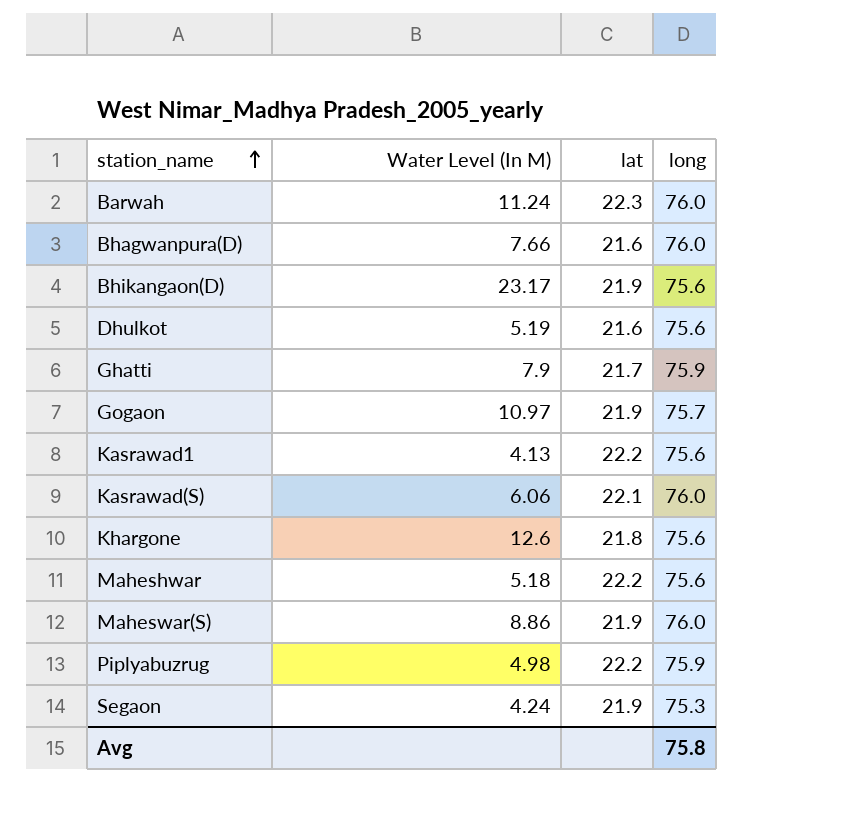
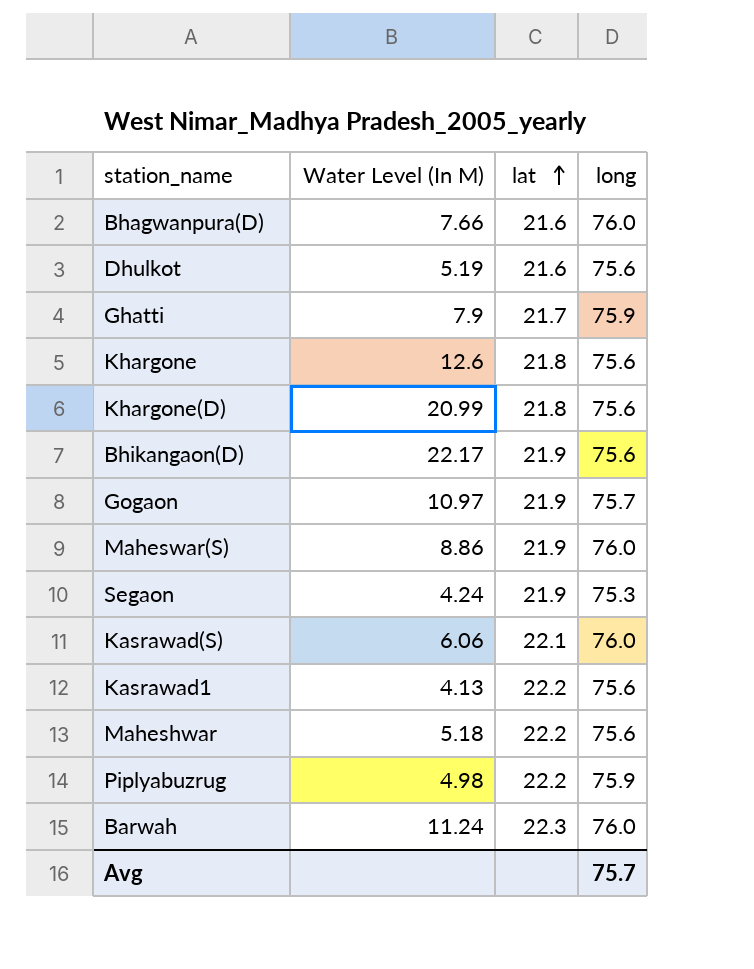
row order: station_name ascending -> lat ascending
row Khargone(D): none -> 20.99 | 21.8 | 75.6
Bhikangaon(D) | Water Level (In M): 23.17 -> 22.17
Avg | long: 75.8 -> 75.7

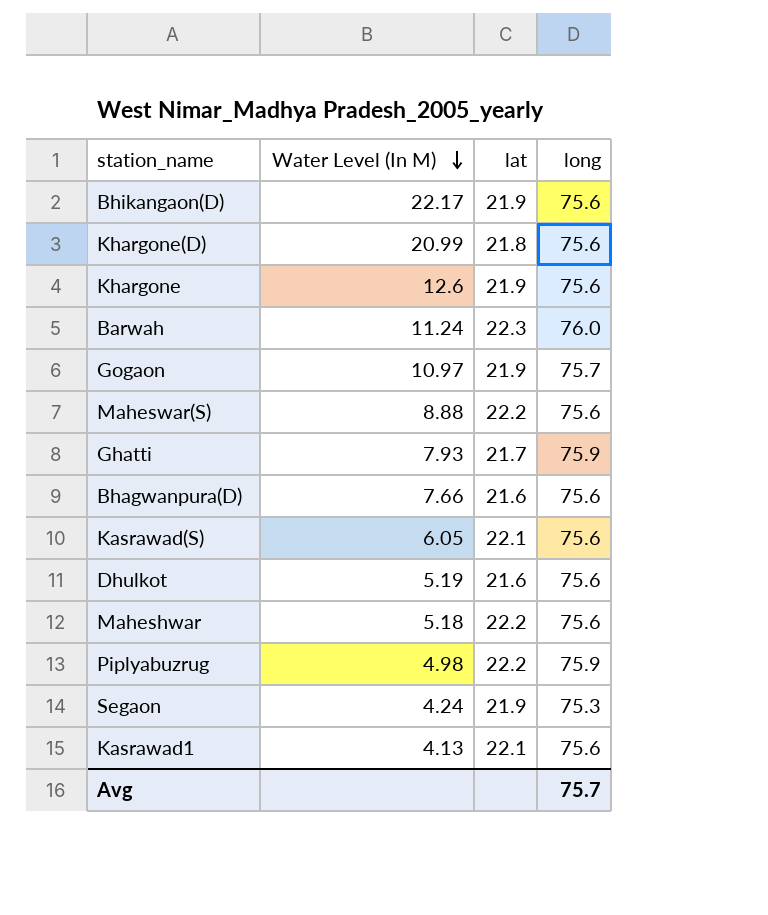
row order: lat ascending -> Water Level (In M) descending
Khargone | lat: 21.8 -> 21.9
Maheswar(S) | Water Level (In M): 8.86 -> 8.88
Maheswar(S) | lat: 21.9 -> 22.2
Maheswar(S) | long: 76.0 -> 75.6
Ghatti | Water Level (In M): 7.9 -> 7.93
Bhagwanpura(D) | long: 76.0 -> 75.6
Kasrawad(S) | Water Level (In M): 6.06 -> 6.05
Kasrawad(S) | long: 76.0 -> 75.6
Kasrawad1 | lat: 22.2 -> 22.1

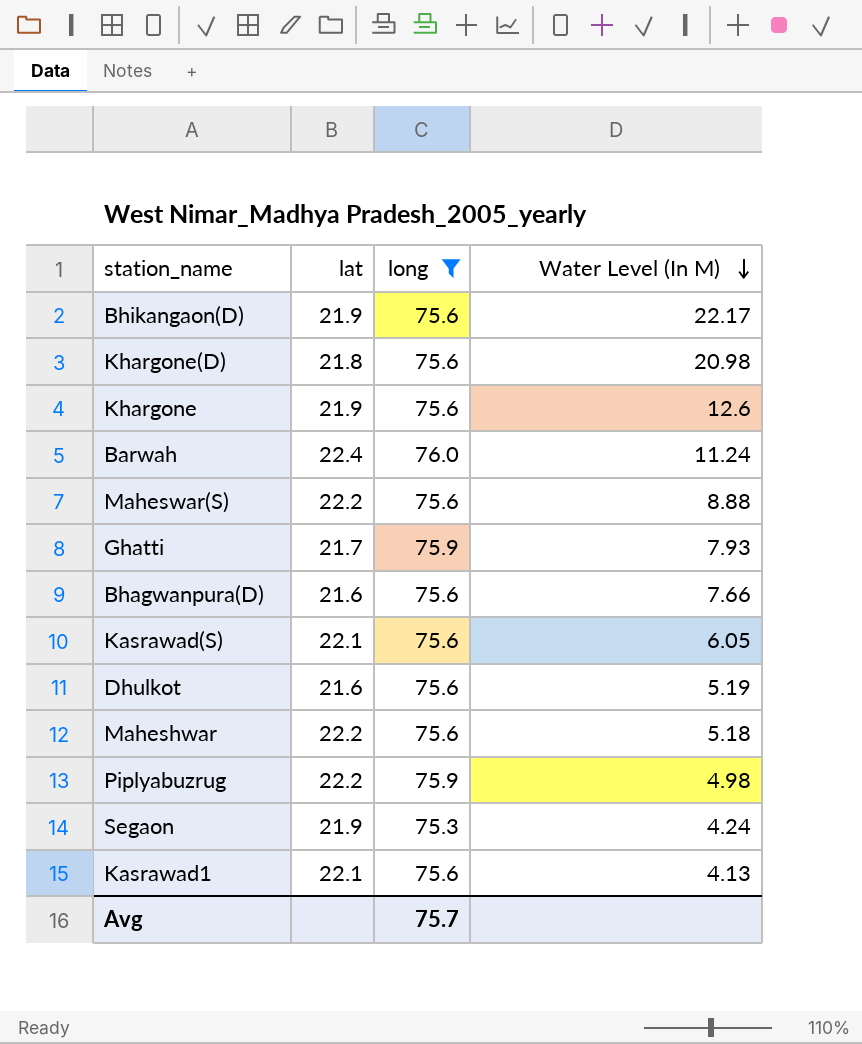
filter: none -> long != 75.7
column Water Level (In M) | position: 2 -> 4
Khargone(D) | Water Level (In M): 20.99 -> 20.98
Barwah | lat: 22.3 -> 22.4

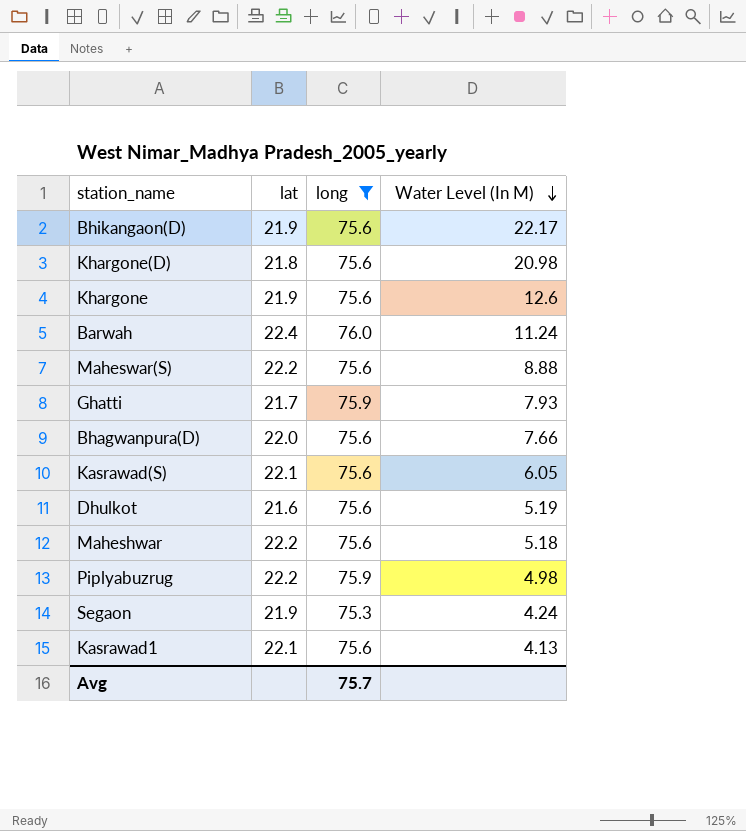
Bhagwanpura(D) | lat: 21.6 -> 22.0

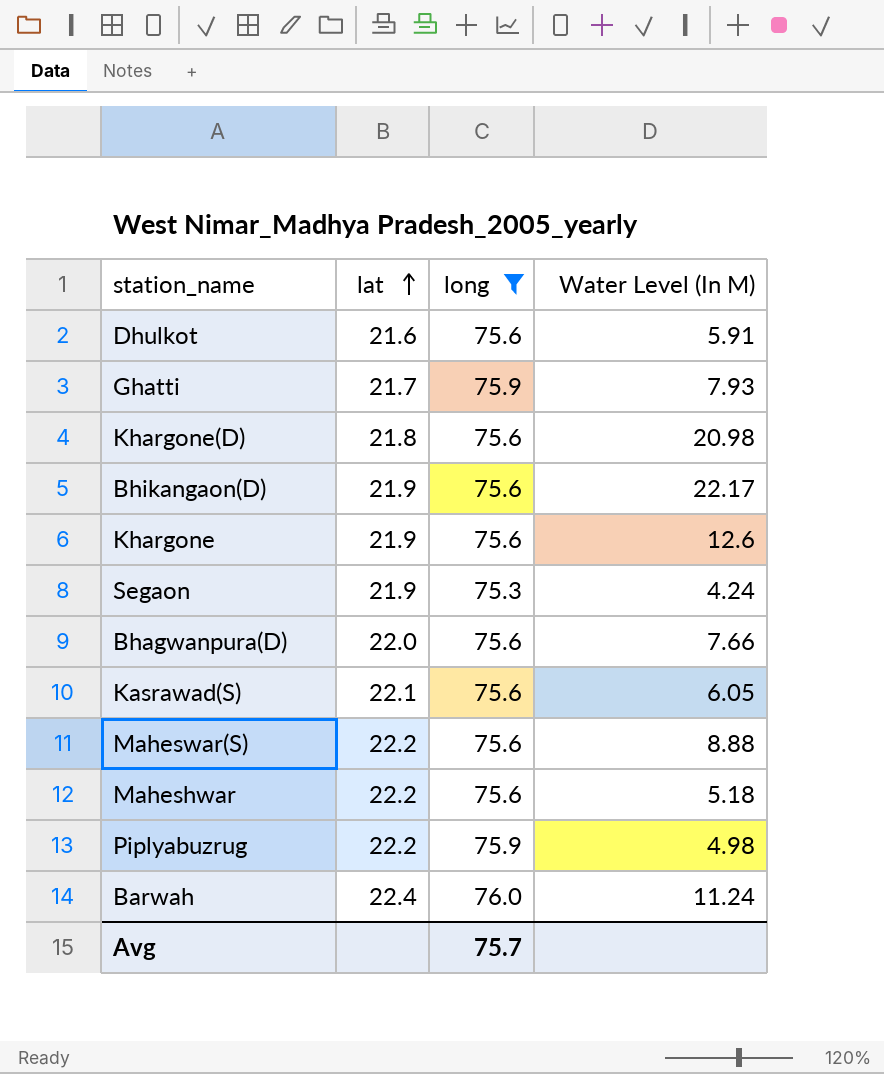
row order: Water Level (In M) descending -> lat ascending
row Kasrawad1: 22.1 | 75.6 | 4.13 -> none
Dhulkot | Water Level (In M): 5.19 -> 5.91

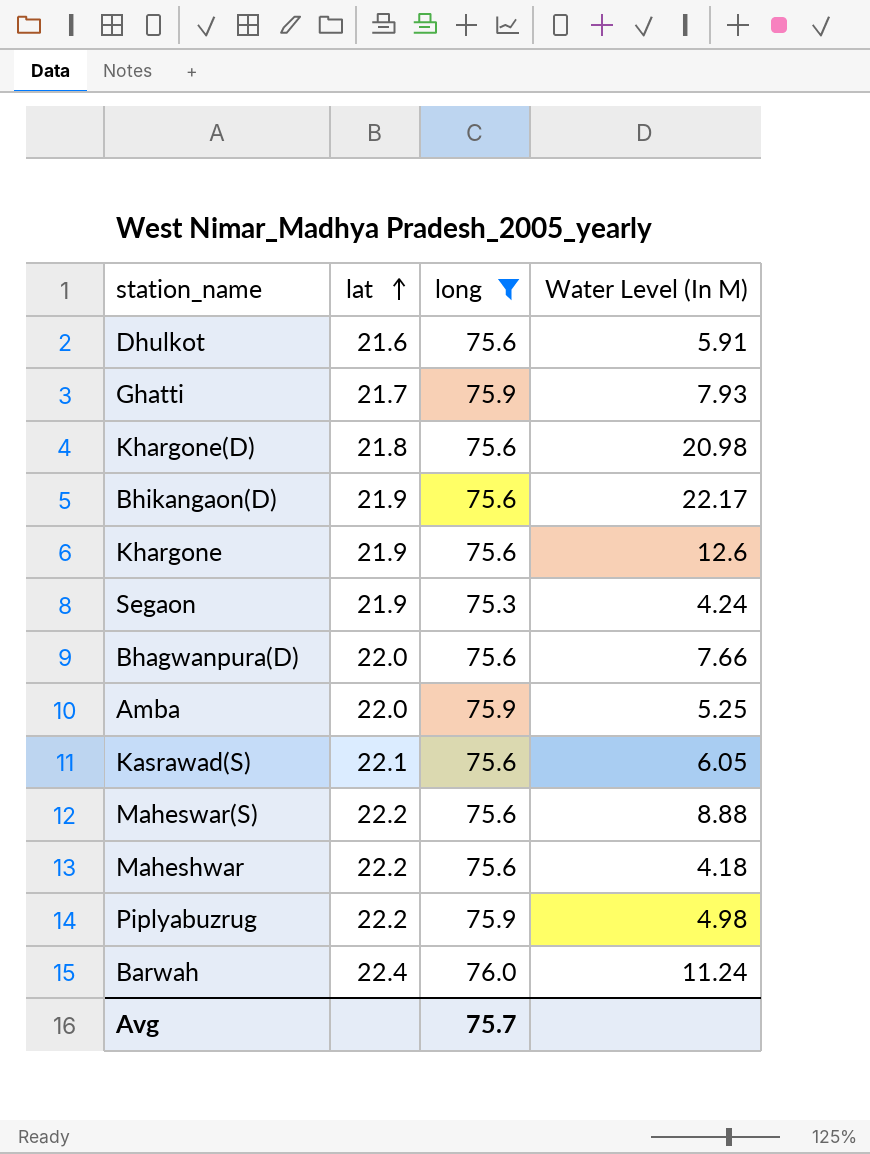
row Amba: none -> 22.0 | 75.9 | 5.25
Maheshwar | Water Level (In M): 5.18 -> 4.18

